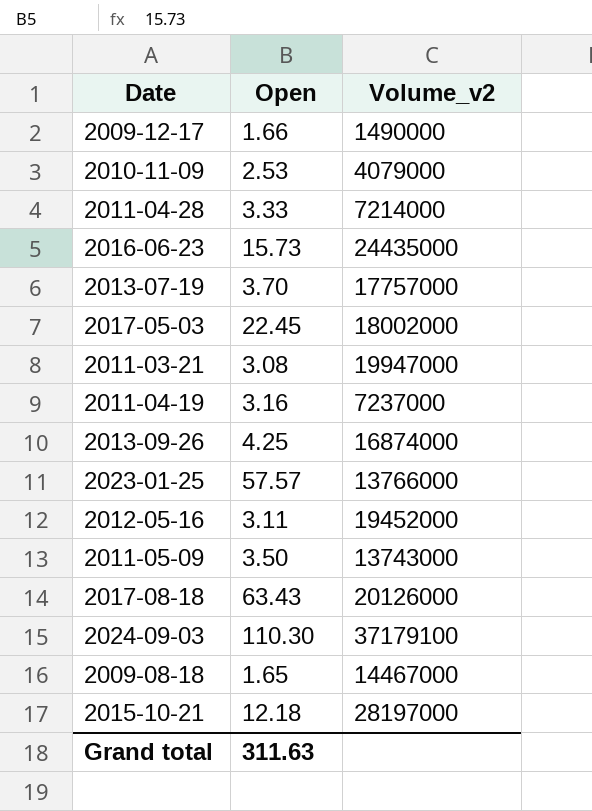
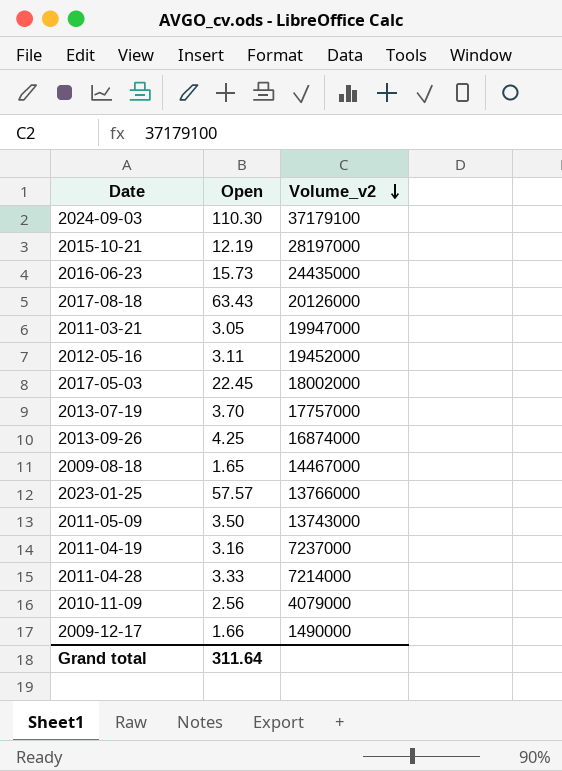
row order: none -> Volume_v2 descending
2015-10-21 | Open: 12.18 -> 12.19
2011-03-21 | Open: 3.08 -> 3.05
2010-11-09 | Open: 2.53 -> 2.56
Grand total | Open: 311.63 -> 311.64

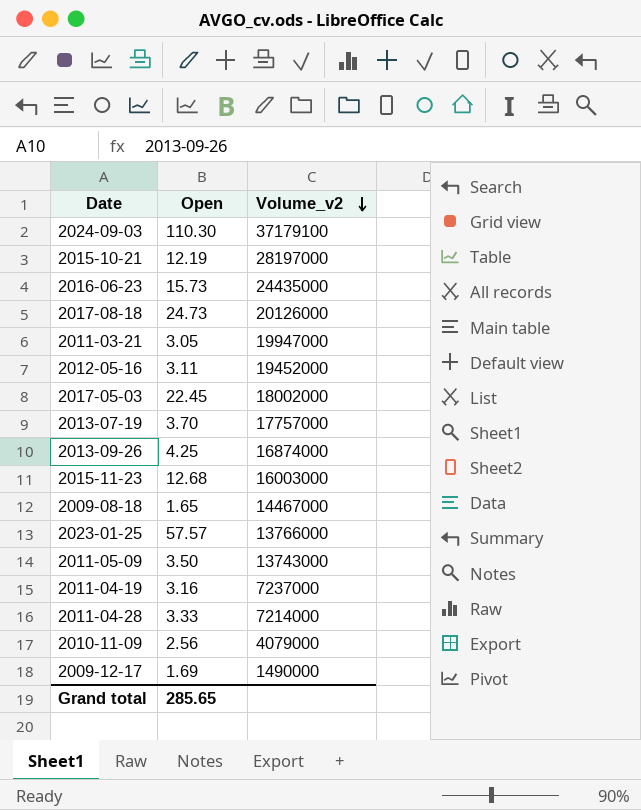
2017-08-18 | Open: 63.43 -> 24.73
row 2015-11-23: none -> 12.68 | 16003000
2009-12-17 | Open: 1.66 -> 1.69
Grand total | Open: 311.64 -> 285.65

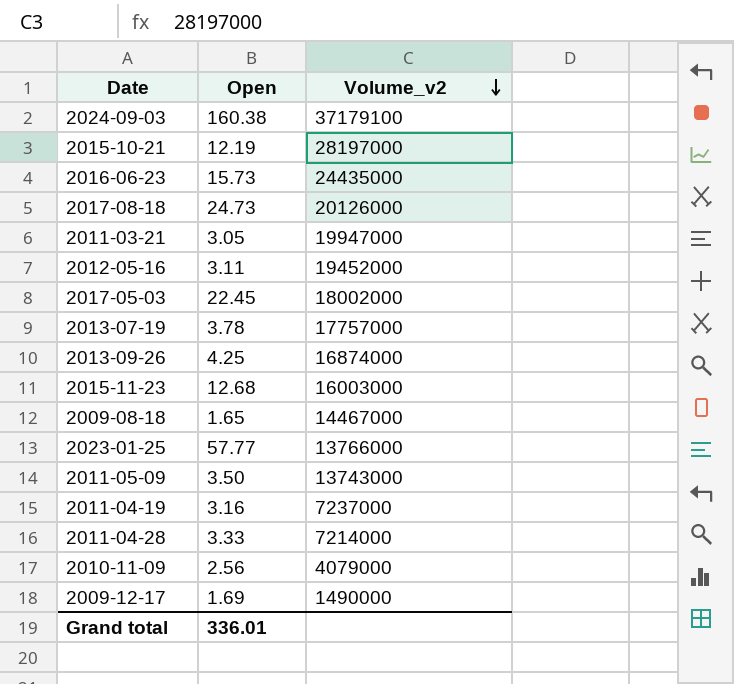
2024-09-03 | Open: 110.30 -> 160.38
2013-07-19 | Open: 3.70 -> 3.78
2023-01-25 | Open: 57.57 -> 57.77
Grand total | Open: 285.65 -> 336.01

